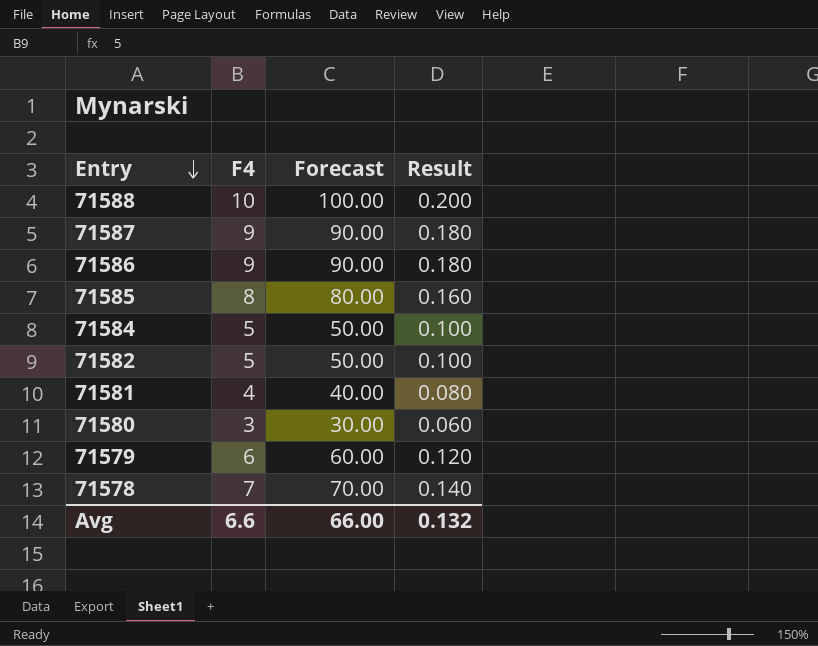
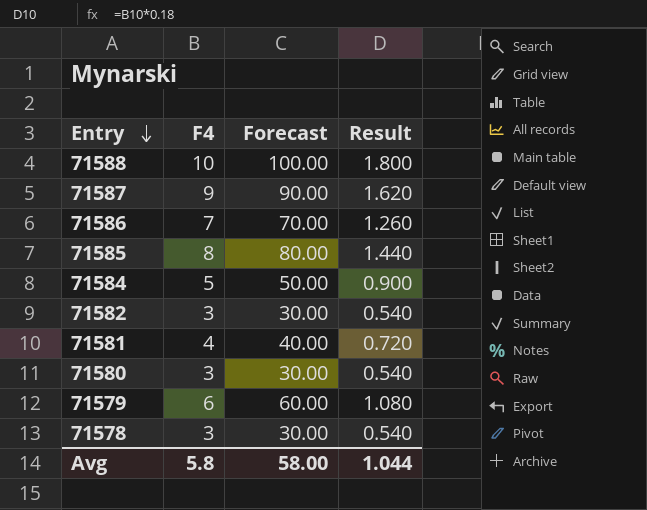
column Result | formula: [F4] * 0.02 -> [F4] * 0.18
71586 | F4: 9 -> 7
71586 | Forecast: 90.00 -> 70.00
71582 | F4: 5 -> 3
71582 | Forecast: 50.00 -> 30.00
71578 | F4: 7 -> 3
71578 | Forecast: 70.00 -> 30.00
Avg | F4: 6.6 -> 5.8
Avg | Forecast: 66.00 -> 58.00
Avg | Result: 0.132 -> 1.044

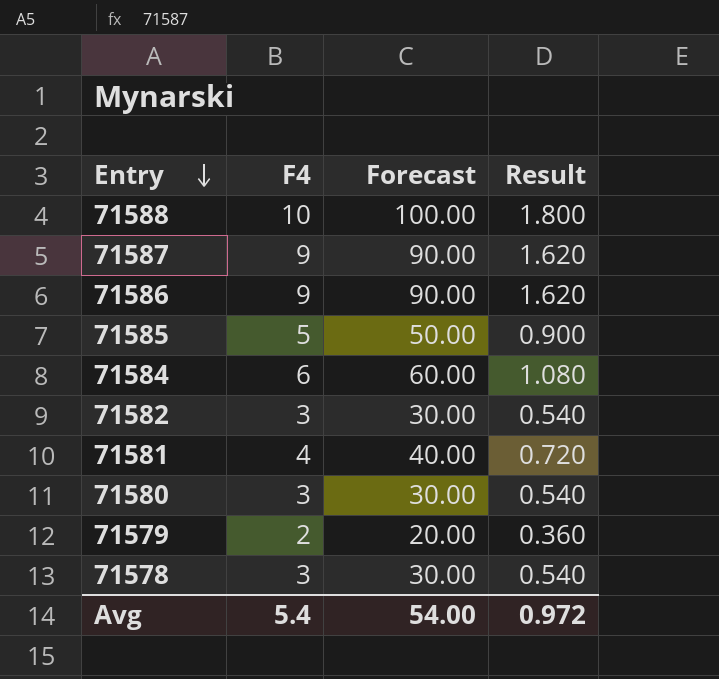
71586 | F4: 7 -> 9
71586 | Forecast: 70.00 -> 90.00
71586 | Result: 1.260 -> 1.620
71585 | F4: 8 -> 5
71585 | Forecast: 80.00 -> 50.00
71585 | Result: 1.440 -> 0.900
71584 | F4: 5 -> 6
71584 | Forecast: 50.00 -> 60.00
71584 | Result: 0.900 -> 1.080
71579 | F4: 6 -> 2
71579 | Forecast: 60.00 -> 20.00
71579 | Result: 1.080 -> 0.360
Avg | F4: 5.8 -> 5.4
Avg | Forecast: 58.00 -> 54.00
Avg | Result: 1.044 -> 0.972

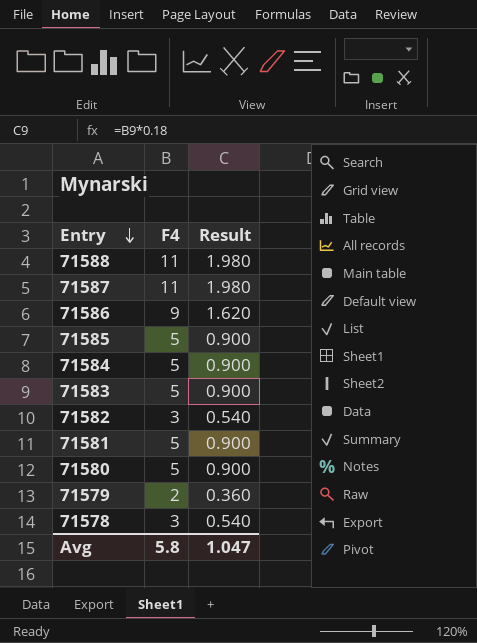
column Forecast | formula: [F4] * 10 -> none
71588 | F4: 10 -> 11
71588 | Result: 1.800 -> 1.980
71587 | F4: 9 -> 11
71587 | Result: 1.620 -> 1.980
71584 | F4: 6 -> 5
71584 | Result: 1.080 -> 0.900
row 71583: none -> 5 | 0.900
71581 | F4: 4 -> 5
71581 | Result: 0.720 -> 0.900
71580 | F4: 3 -> 5
71580 | Result: 0.540 -> 0.900
Avg | F4: 5.4 -> 5.8
Avg | Result: 0.972 -> 1.047

